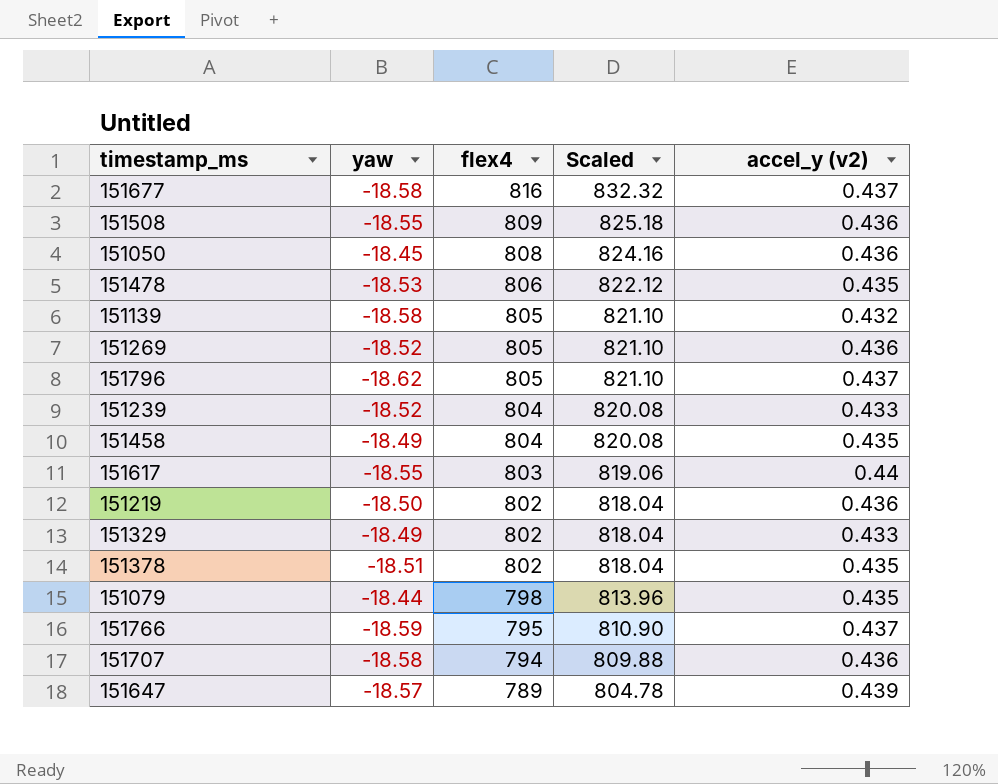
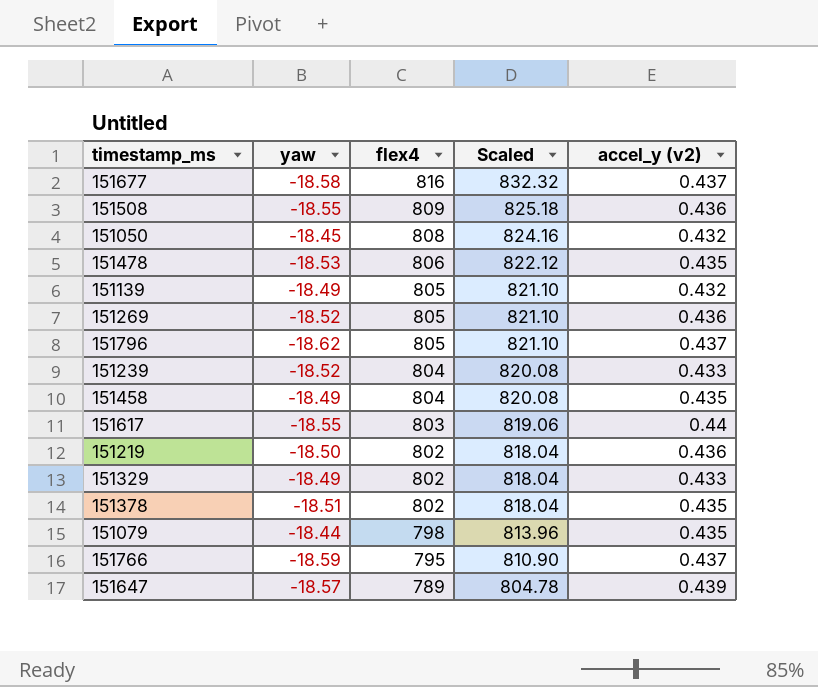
row 151707: -18.58 | 794 | 809.88 | 0.436 -> none
151050 | accel_y (v2): 0.436 -> 0.432
151139 | yaw: -18.58 -> -18.49

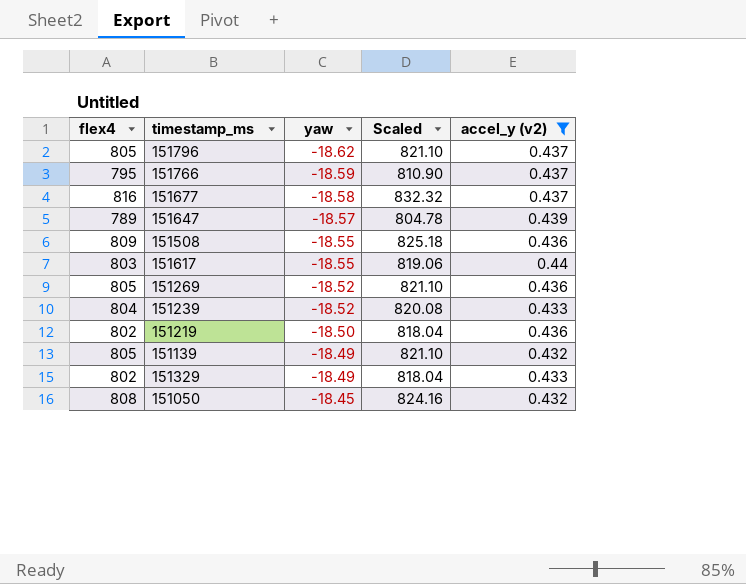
filter: none -> accel_y (v2) != 0.435
row order: flex4 descending -> yaw ascending
column flex4 | position: 3 -> 1

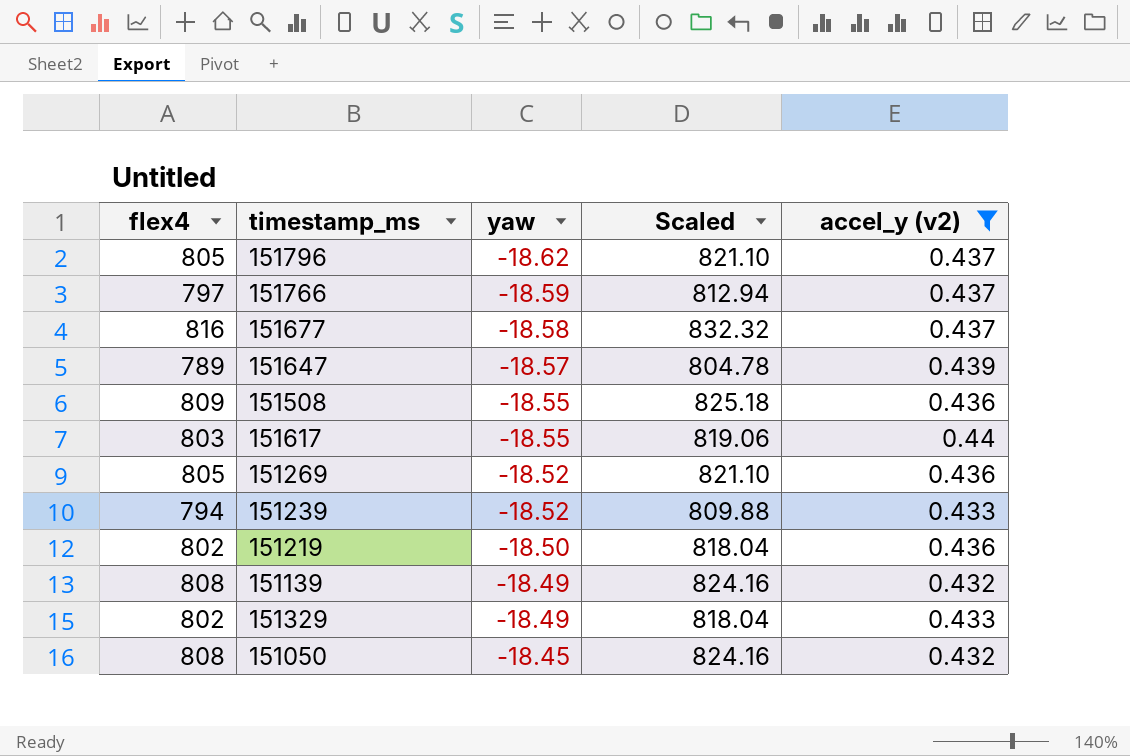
151766 | flex4: 795 -> 797
151766 | Scaled: 810.90 -> 812.94
151239 | flex4: 804 -> 794
151239 | Scaled: 820.08 -> 809.88
151139 | flex4: 805 -> 808
151139 | Scaled: 821.10 -> 824.16

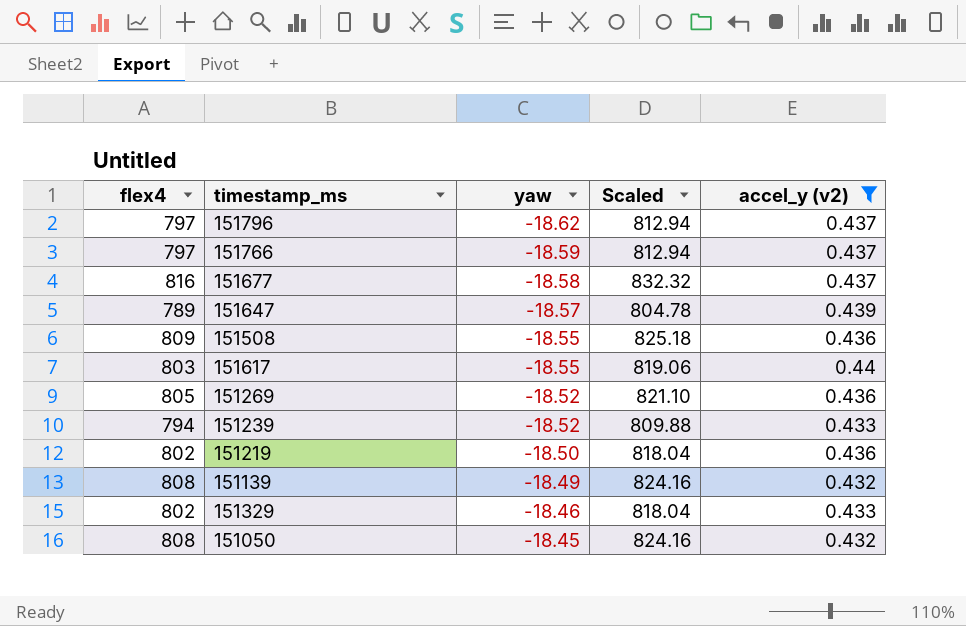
151796 | flex4: 805 -> 797
151796 | Scaled: 821.10 -> 812.94
151329 | yaw: -18.49 -> -18.46

